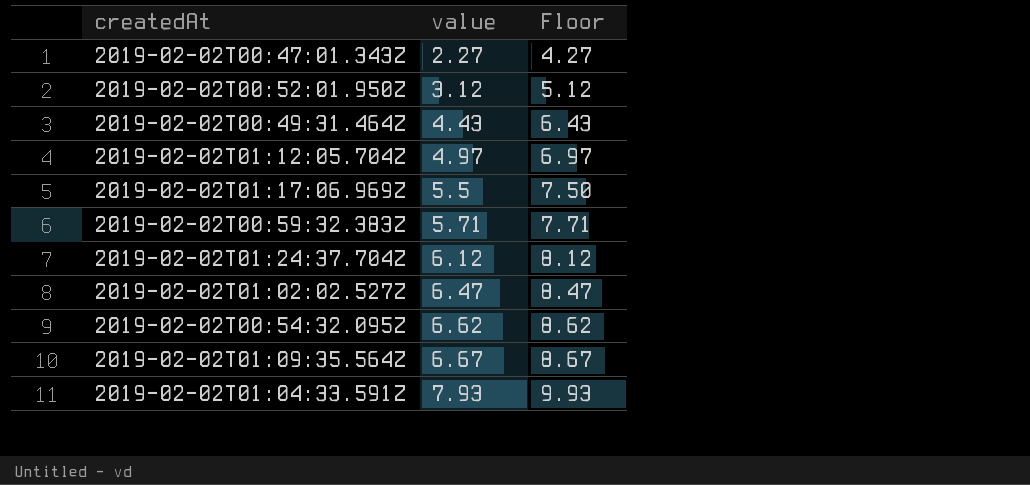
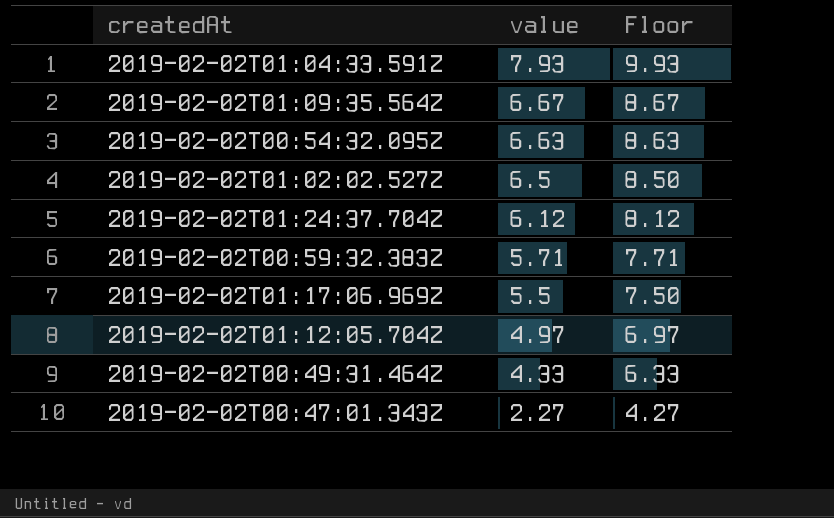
row order: value ascending -> value descending
row 2019-02-02T00:52:01.950Z: 3.12 | 5.12 -> none
2019-02-02T00:54:32.095Z | value: 6.62 -> 6.63
2019-02-02T00:54:32.095Z | Floor: 8.62 -> 8.63
2019-02-02T01:02:02.527Z | value: 6.47 -> 6.5
2019-02-02T01:02:02.527Z | Floor: 8.47 -> 8.50
2019-02-02T00:49:31.464Z | value: 4.43 -> 4.33
2019-02-02T00:49:31.464Z | Floor: 6.43 -> 6.33

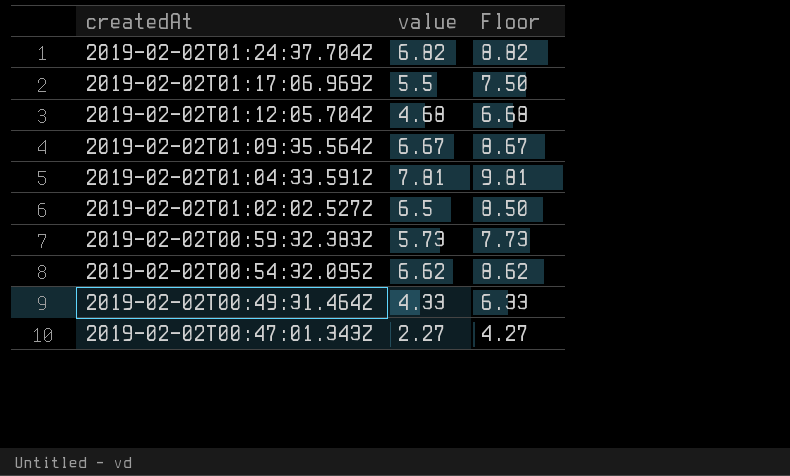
row order: value descending -> createdAt descending
2019-02-02T01:24:37.704Z | value: 6.12 -> 6.82
2019-02-02T01:24:37.704Z | Floor: 8.12 -> 8.82
2019-02-02T01:12:05.704Z | value: 4.97 -> 4.68
2019-02-02T01:12:05.704Z | Floor: 6.97 -> 6.68
2019-02-02T01:04:33.591Z | value: 7.93 -> 7.81
2019-02-02T01:04:33.591Z | Floor: 9.93 -> 9.81
2019-02-02T00:59:32.383Z | value: 5.71 -> 5.73
2019-02-02T00:59:32.383Z | Floor: 7.71 -> 7.73
2019-02-02T00:54:32.095Z | value: 6.63 -> 6.62
2019-02-02T00:54:32.095Z | Floor: 8.63 -> 8.62

